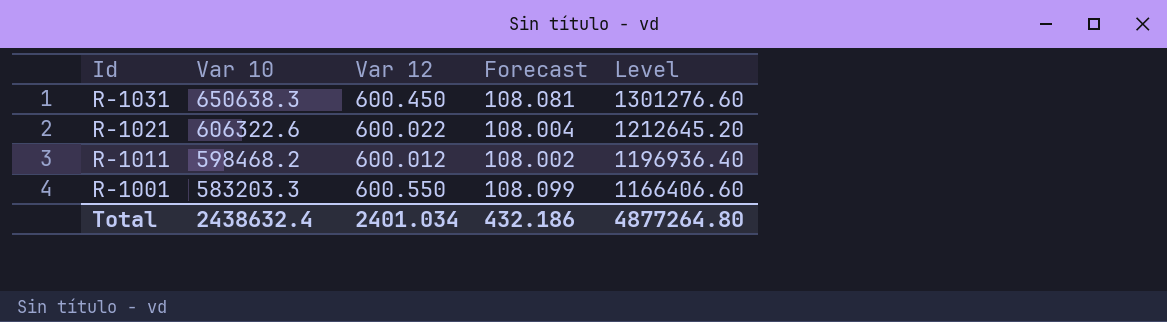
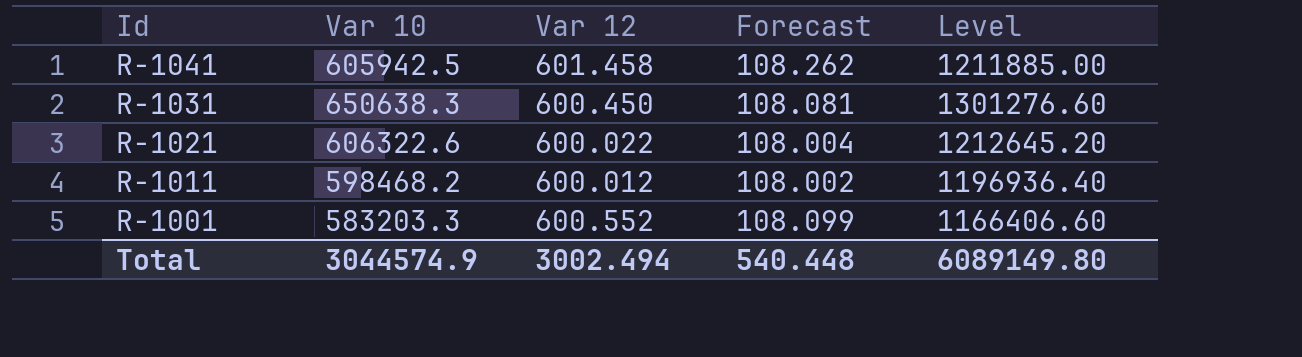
row R-1041: none -> 605942.5 | 601.458 | 108.262 | 1211885.00
R-1001 | Var 12: 600.550 -> 600.552
Total | Var 10: 2438632.4 -> 3044574.9
Total | Var 12: 2401.034 -> 3002.494
Total | Forecast: 432.186 -> 540.448
Total | Level: 4877264.80 -> 6089149.80

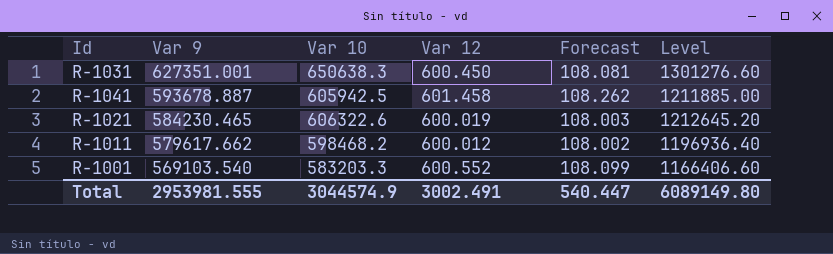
row order: Id descending -> Var 9 descending
column Var 9 | position: none -> 2
R-1021 | Var 12: 600.022 -> 600.019
R-1021 | Forecast: 108.004 -> 108.003
Total | Var 12: 3002.494 -> 3002.491
Total | Forecast: 540.448 -> 540.447

